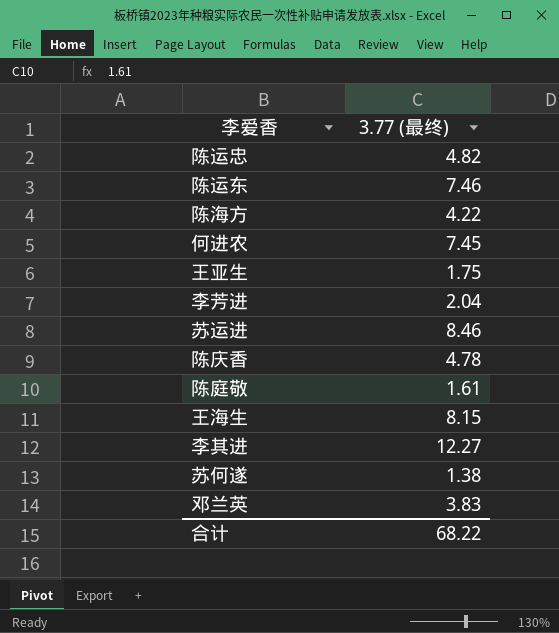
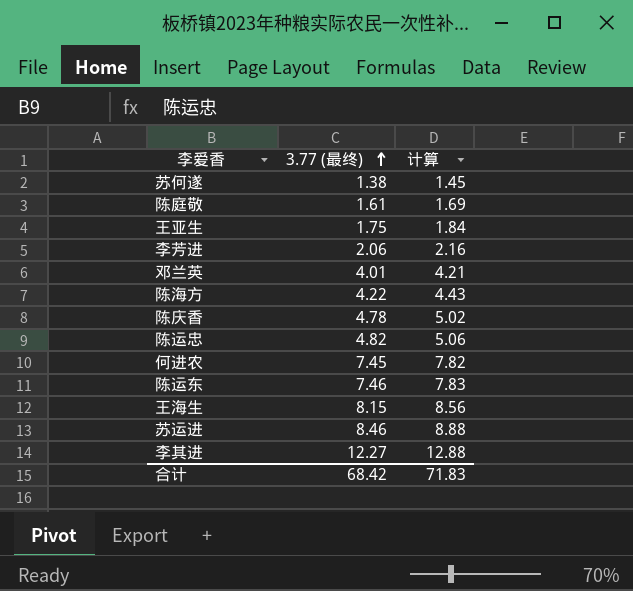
row order: none -> 3.77 (最终) ascending
column 计算 | formula: none -> [3.77 (最终)] * 1.05
李芳进 | 3.77 (最终): 2.04 -> 2.06
邓兰英 | 3.77 (最终): 3.83 -> 4.01
合计 | 3.77 (最终): 68.22 -> 68.42

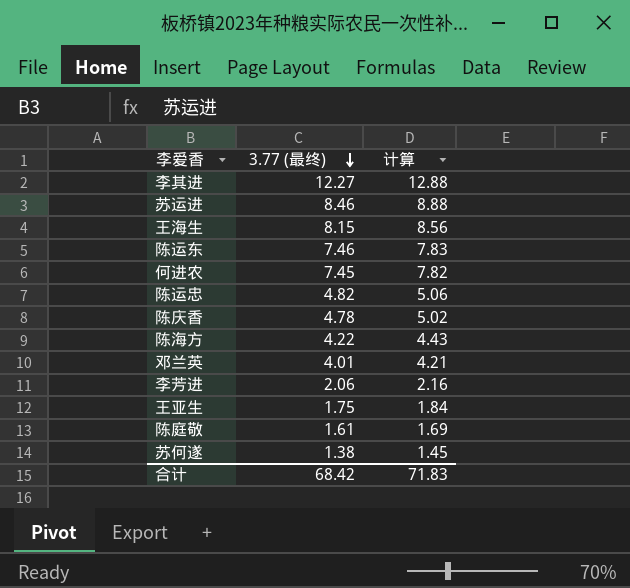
row order: 3.77 (最终) ascending -> 3.77 (最终) descending

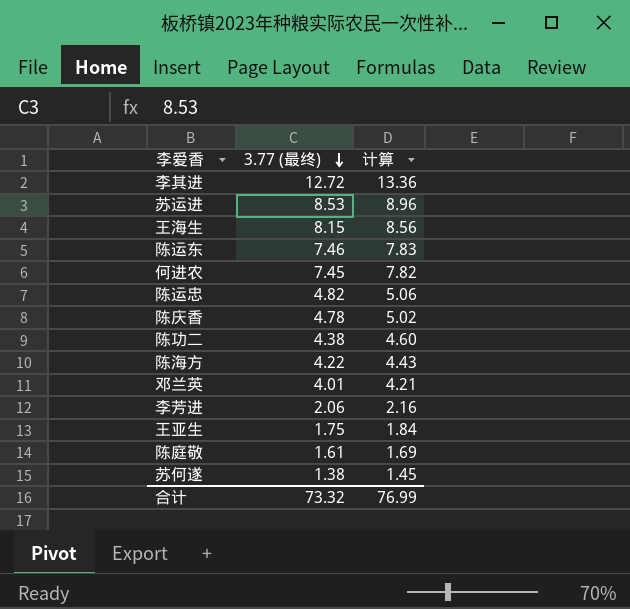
李其进 | 3.77 (最终): 12.27 -> 12.72
李其进 | 计算: 12.88 -> 13.36
苏运进 | 3.77 (最终): 8.46 -> 8.53
苏运进 | 计算: 8.88 -> 8.96
row 陈功二: none -> 4.38 | 4.60
合计 | 3.77 (最终): 68.42 -> 73.32
合计 | 计算: 71.83 -> 76.99

